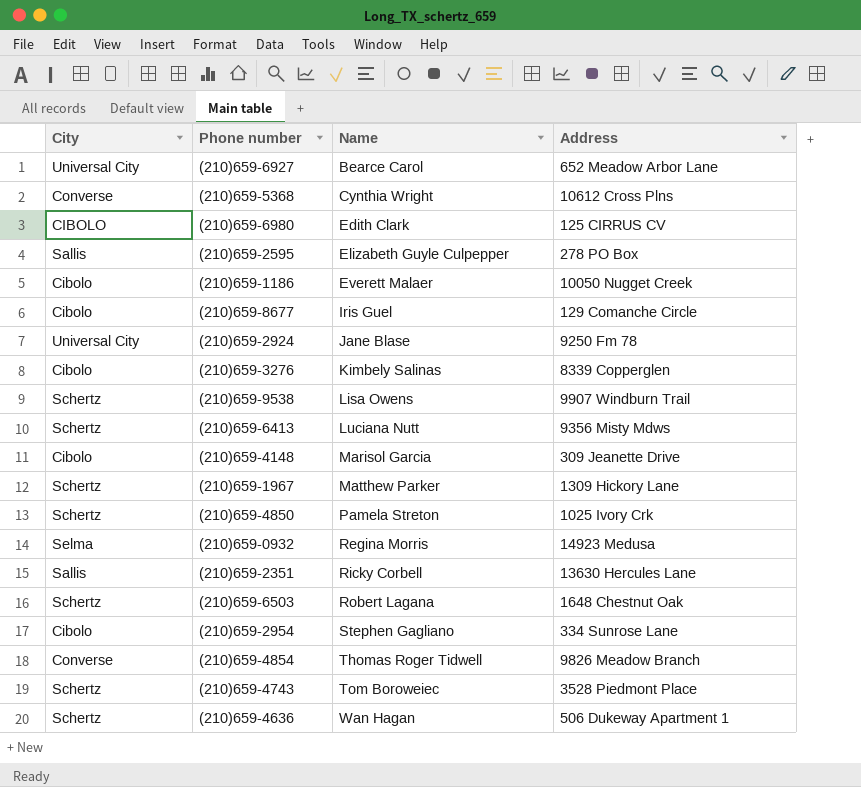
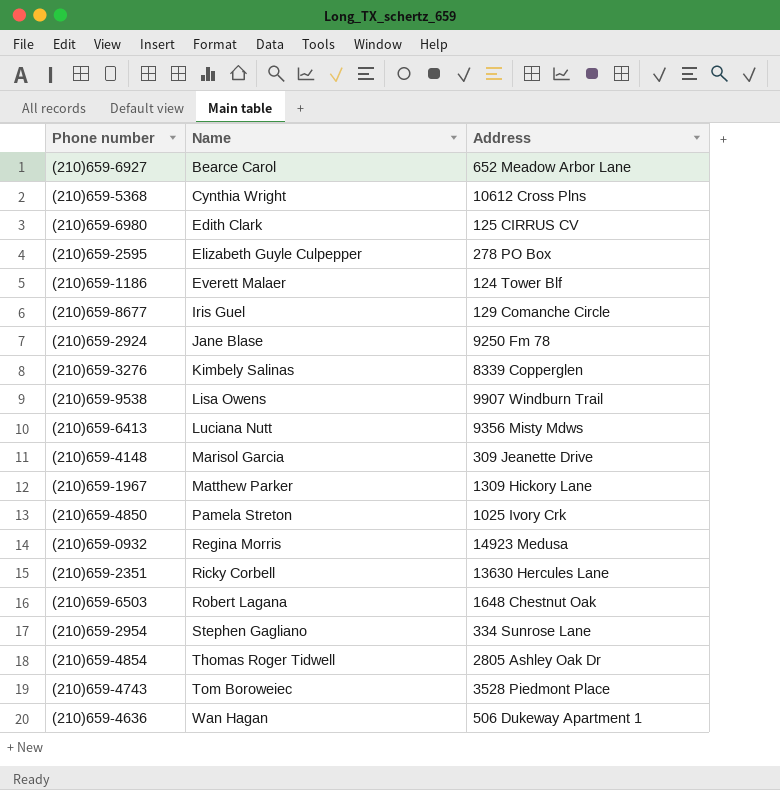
column City | position: 1 -> none
(210)659-1186 | Address: 10050 Nugget Creek -> 124 Tower Blf
(210)659-4854 | Address: 9826 Meadow Branch -> 2805 Ashley Oak Dr

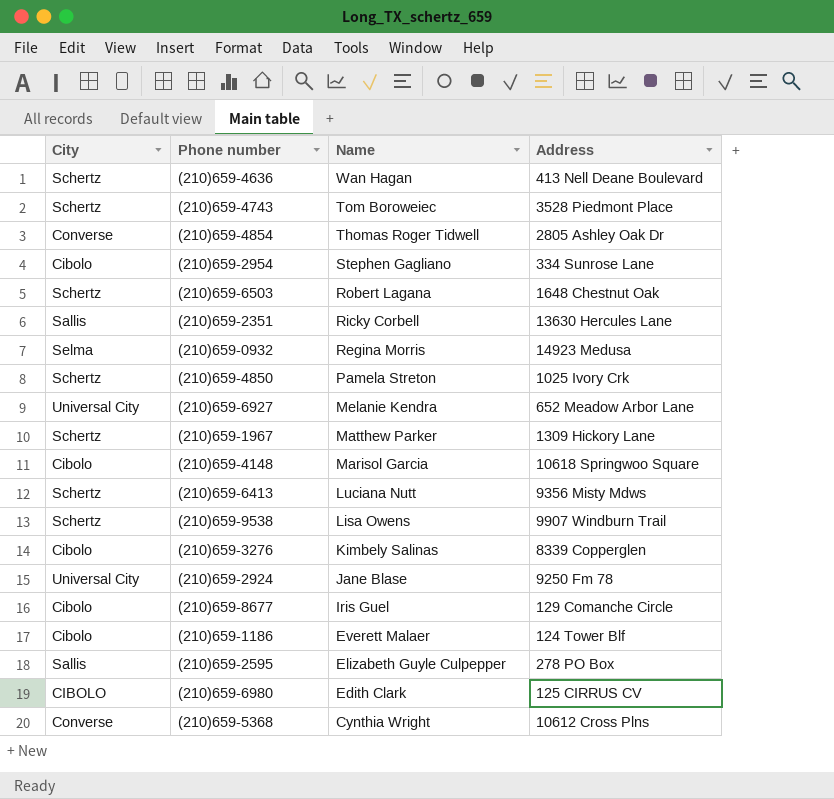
row order: Name ascending -> Name descending
column City | position: none -> 1
(210)659-4636 | Address: 506 Dukeway Apartment 1 -> 413 Nell Deane Boulevard
(210)659-6927 | Name: Bearce Carol -> Melanie Kendra
(210)659-4148 | Address: 309 Jeanette Drive -> 10618 Springwoo Square

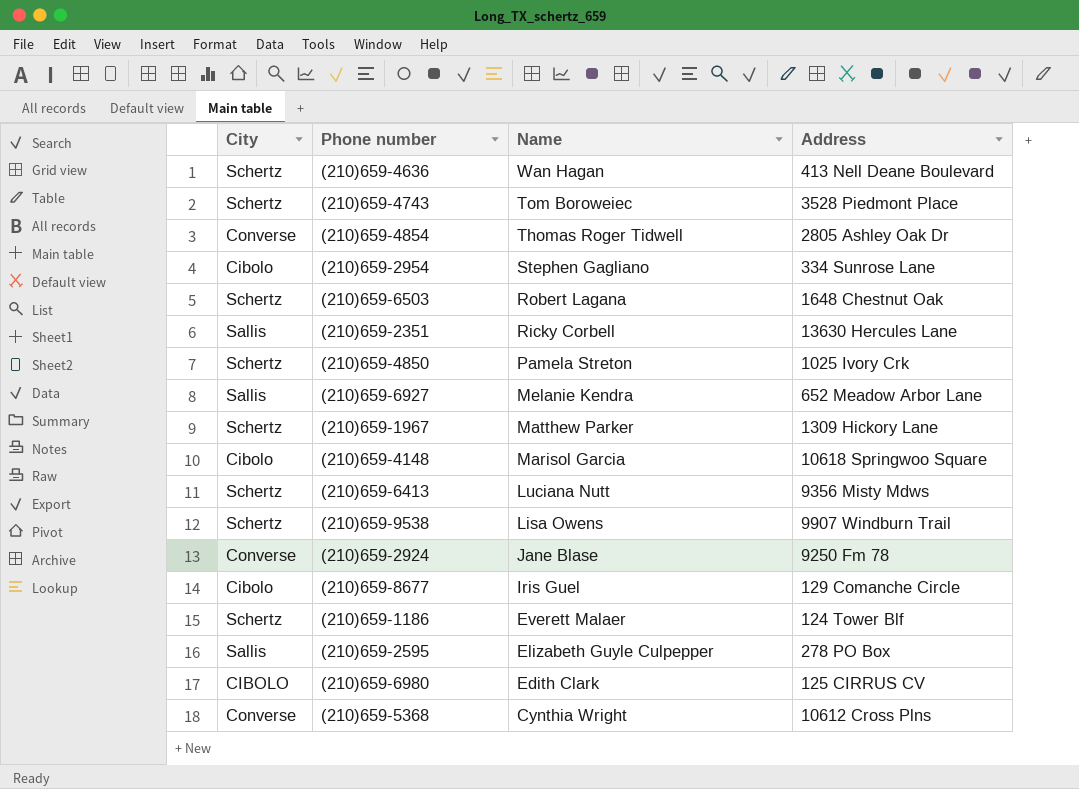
row (210)659-0932: Selma | Regina Morris | 14923 Medusa -> none
row (210)659-3276: Cibolo | Kimbely Salinas | 8339 Copperglen -> none
(210)659-6927 | City: Universal City -> Sallis
(210)659-2924 | City: Universal City -> Converse
(210)659-1186 | City: Cibolo -> Schertz

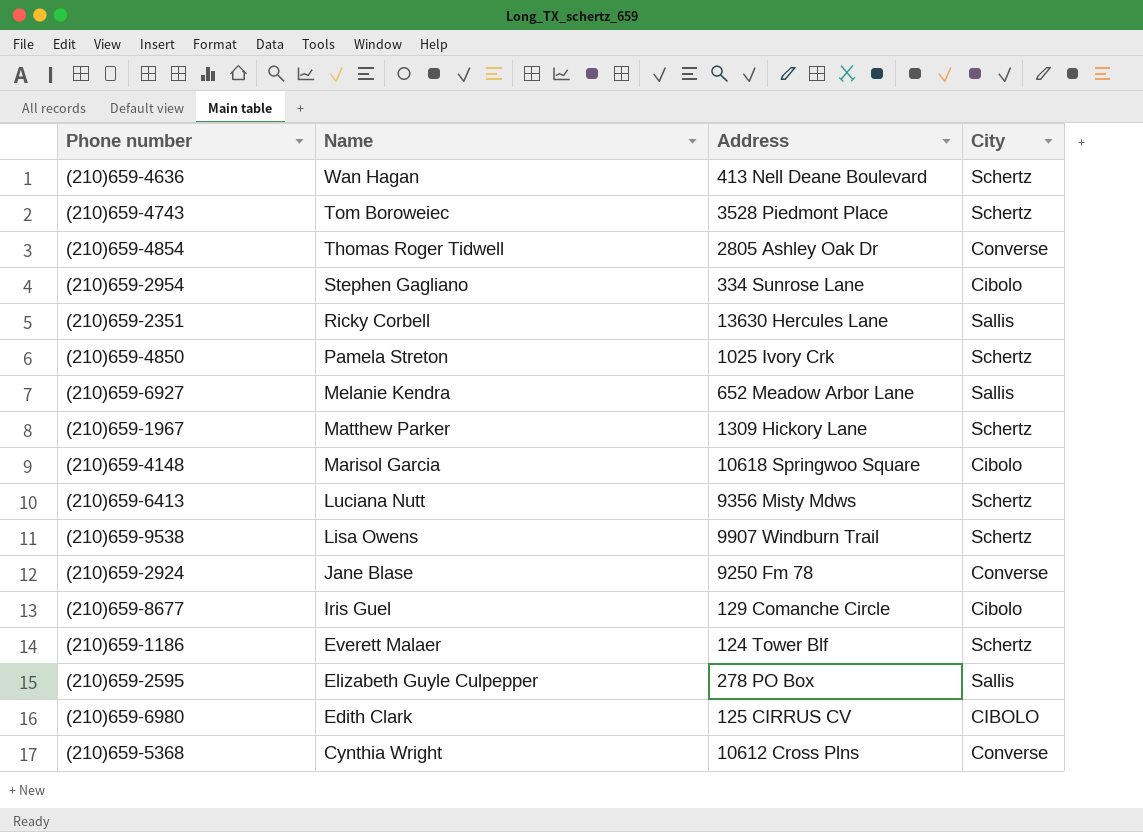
column City | position: 1 -> 4
row (210)659-6503: Schertz | Robert Lagana | 1648 Chestnut Oak -> none

